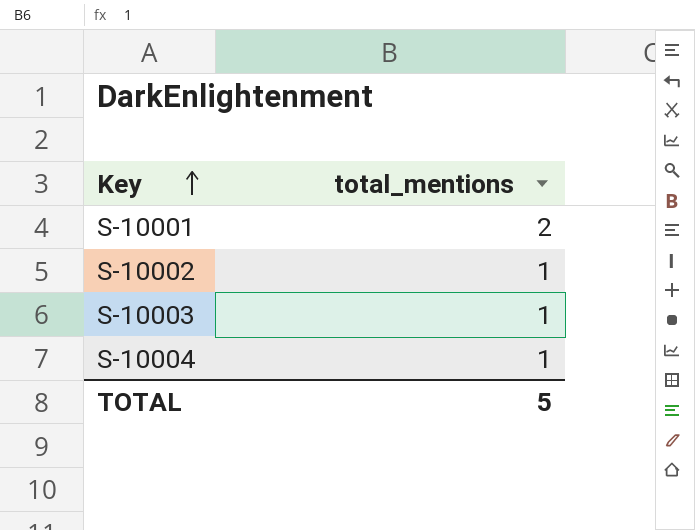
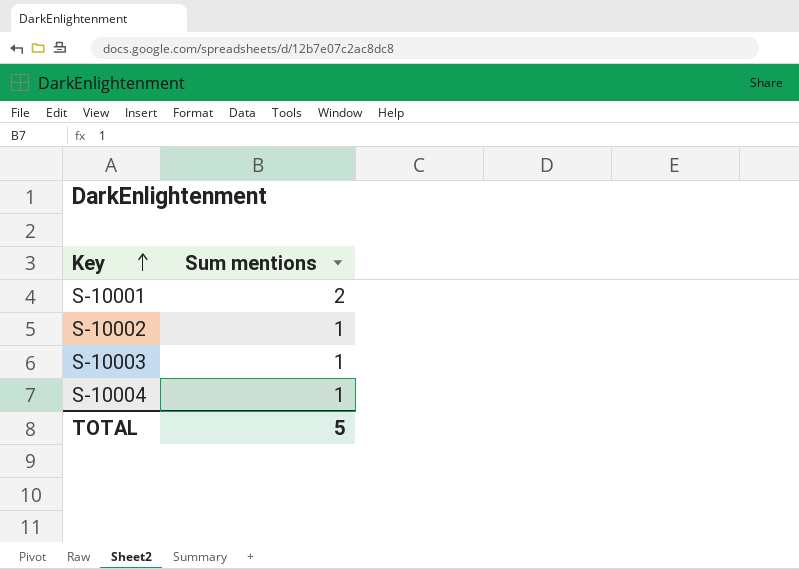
column name: total_mentions -> Sum mentions

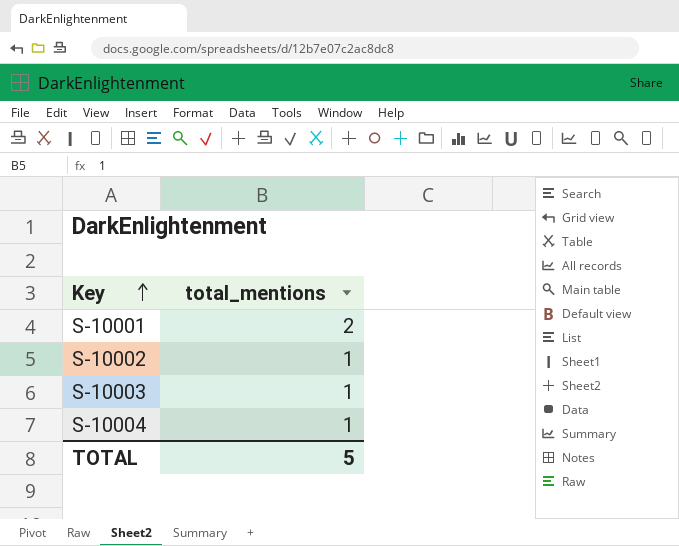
column name: Sum mentions -> total_mentions

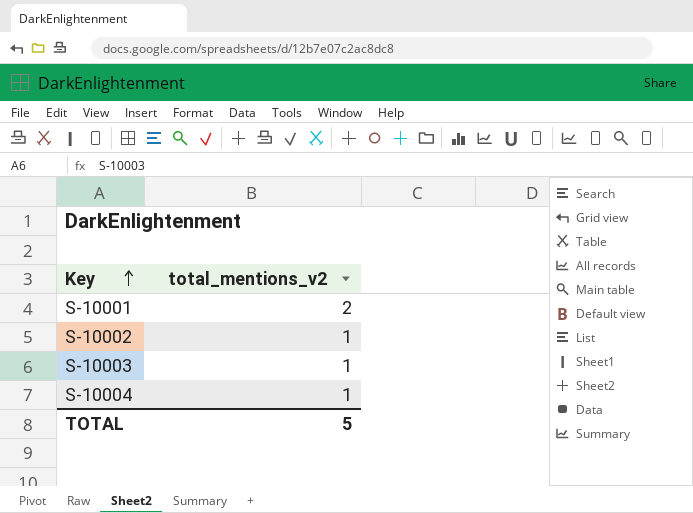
column name: total_mentions -> total_mentions_v2

